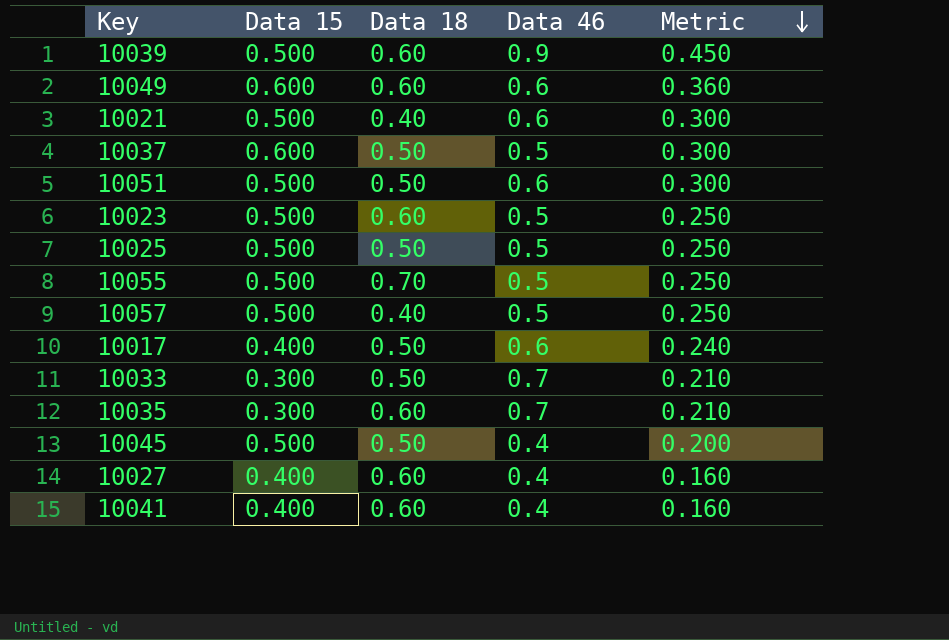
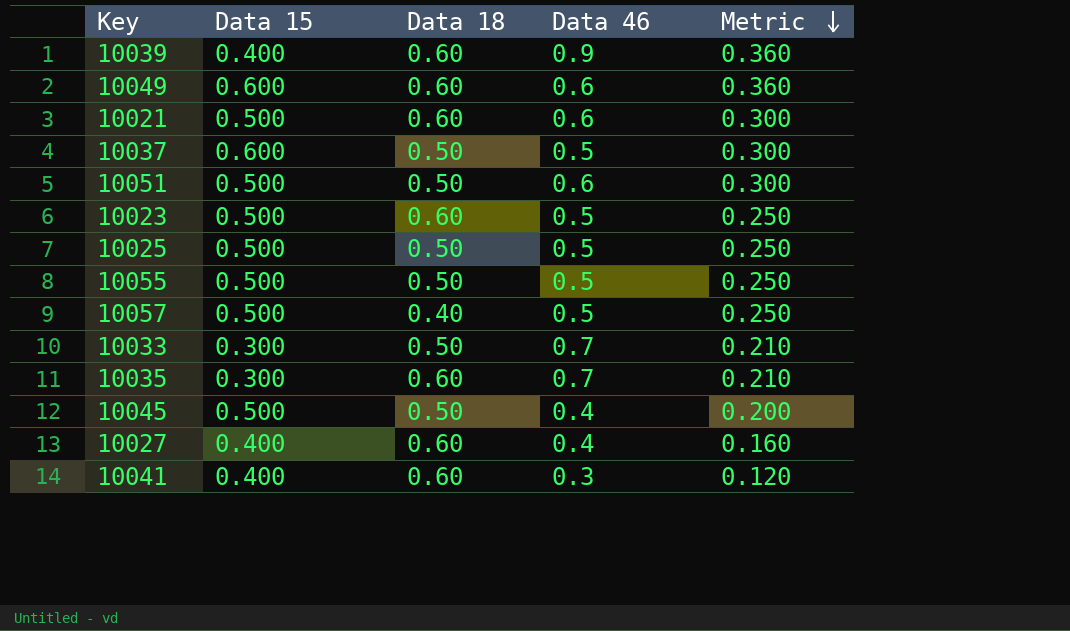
row 10017: 0.400 | 0.50 | 0.6 | 0.240 -> none
10039 | Data 15: 0.500 -> 0.400
10039 | Metric: 0.450 -> 0.360
10021 | Data 18: 0.40 -> 0.60
10055 | Data 18: 0.70 -> 0.50
10041 | Data 46: 0.4 -> 0.3
10041 | Metric: 0.160 -> 0.120

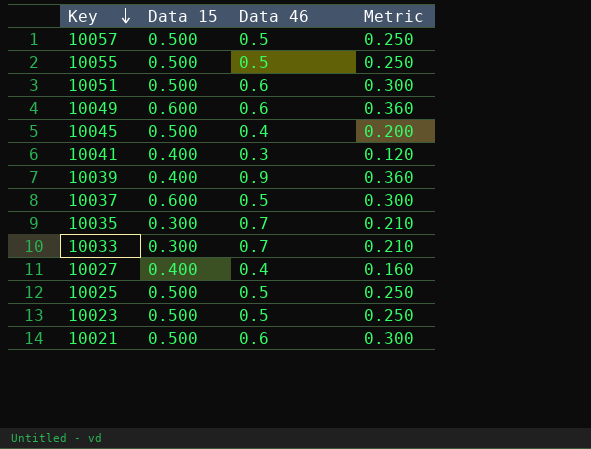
row order: Metric descending -> Key descending
column Data 18 | position: 3 -> none

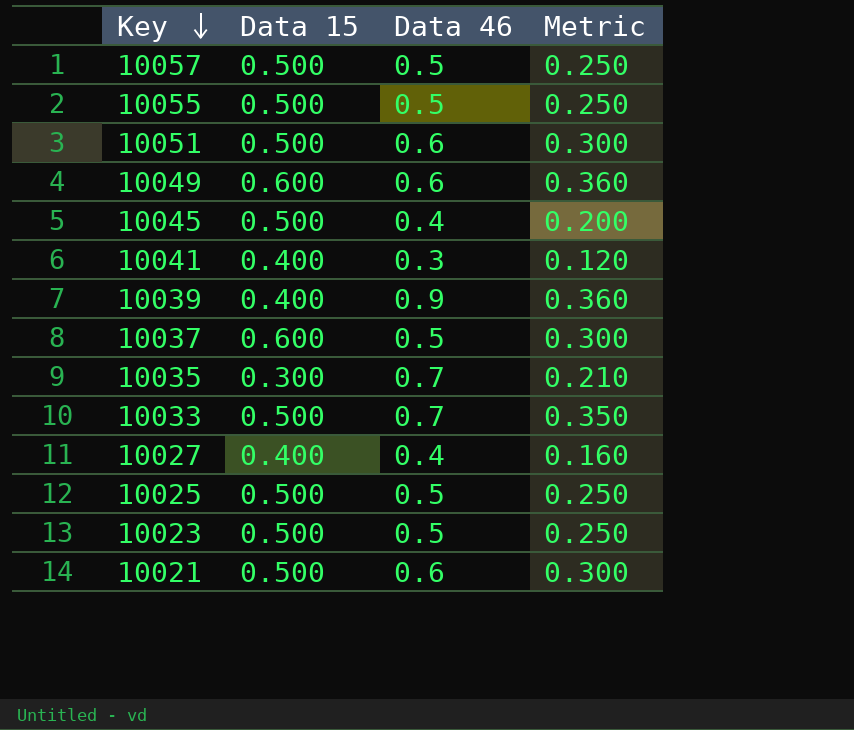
10033 | Data 15: 0.300 -> 0.500
10033 | Metric: 0.210 -> 0.350

